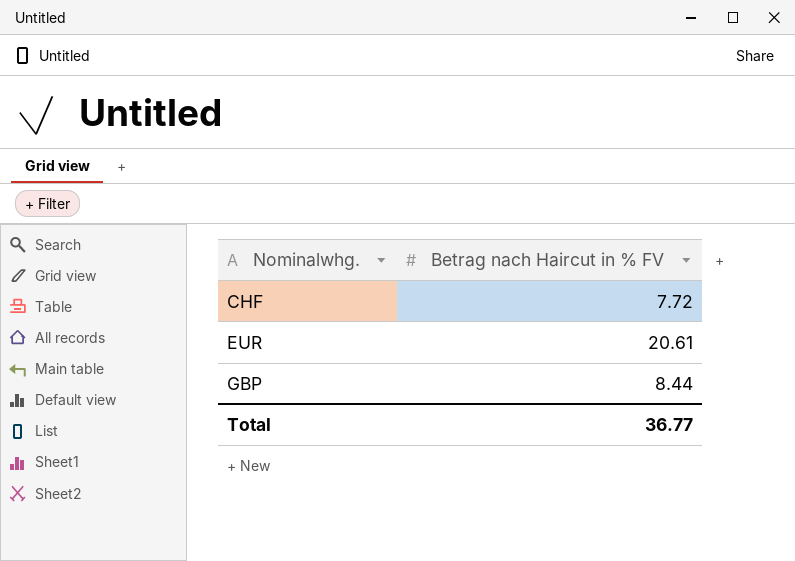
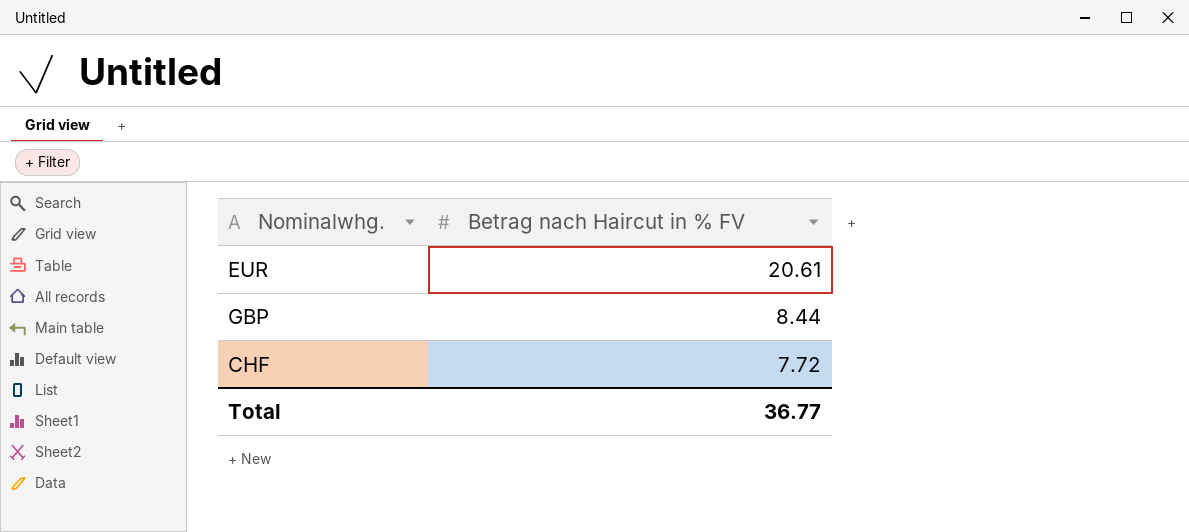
row order: Nominalwhg. ascending -> Betrag nach Haircut in % FV descending

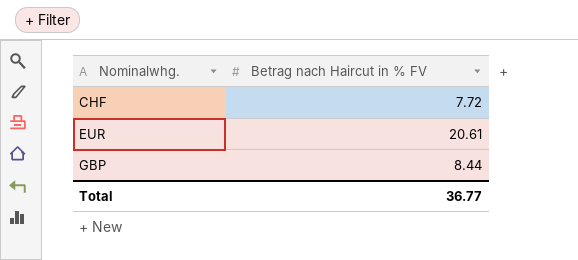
row order: Betrag nach Haircut in % FV descending -> Nominalwhg. ascending

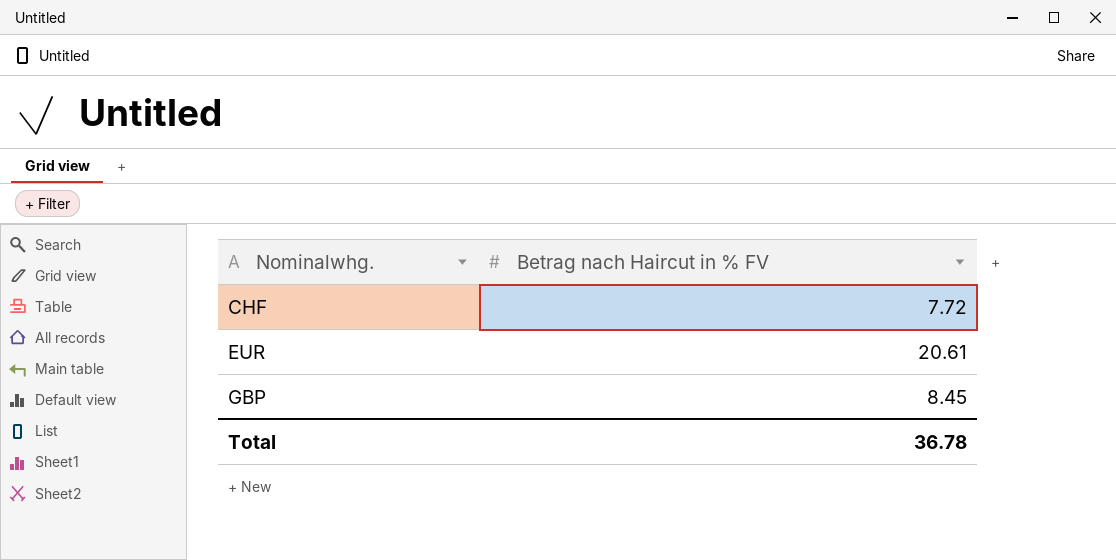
GBP | Betrag nach Haircut in % FV: 8.44 -> 8.45
Total | Betrag nach Haircut in % FV: 36.77 -> 36.78

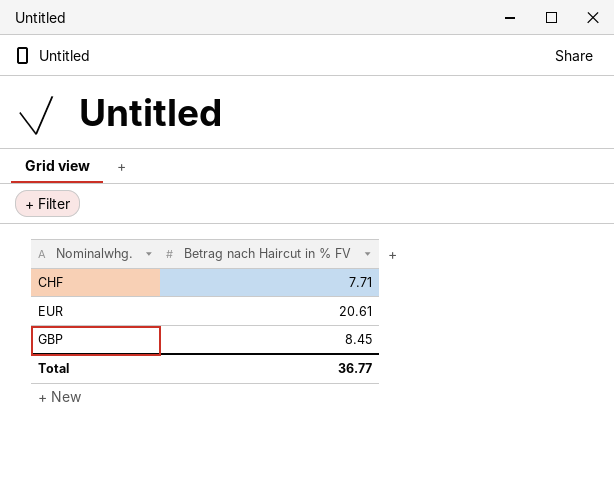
CHF | Betrag nach Haircut in % FV: 7.72 -> 7.71
Total | Betrag nach Haircut in % FV: 36.78 -> 36.77

